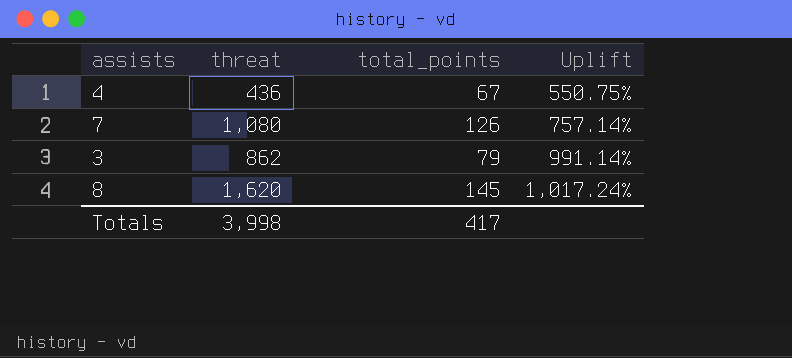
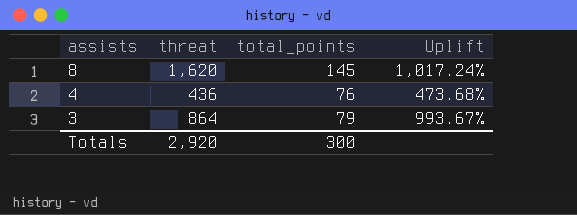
row order: Uplift ascending -> assists descending
row 7: 1,080 | 126 | 757.14% -> none
4 | total_points: 67 -> 76
4 | Uplift: 550.75% -> 473.68%
3 | threat: 862 -> 864
3 | Uplift: 991.14% -> 993.67%
Totals | threat: 3,998 -> 2,920
Totals | total_points: 417 -> 300

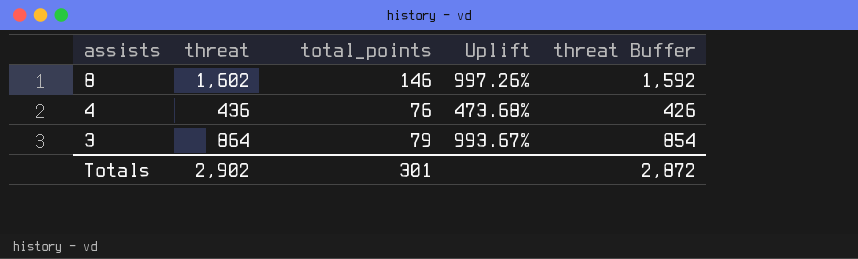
column threat Buffer | formula: none -> [threat] - 10
8 | threat: 1,620 -> 1,602
8 | total_points: 145 -> 146
8 | Uplift: 1,017.24% -> 997.26%
Totals | threat: 2,920 -> 2,902
Totals | total_points: 300 -> 301

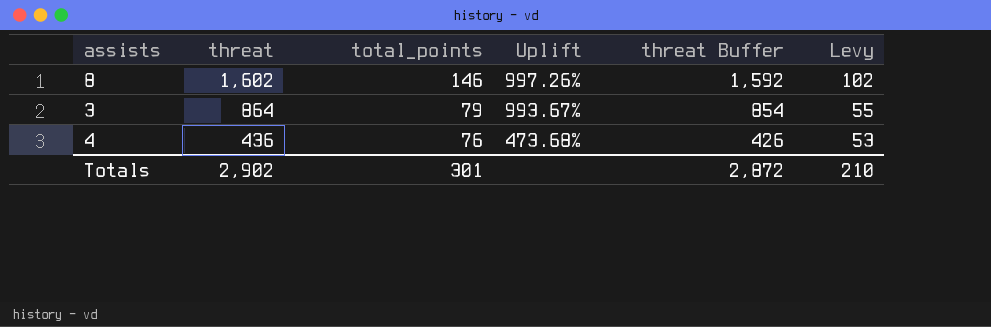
row order: assists descending -> threat descending
column Levy | formula: none -> [total_points] * 0.7

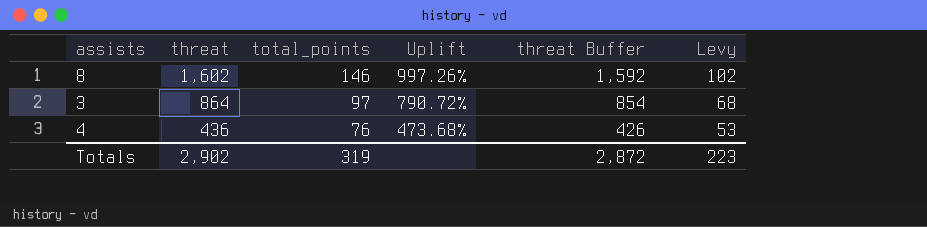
3 | total_points: 79 -> 97
3 | Uplift: 993.67% -> 790.72%
3 | Levy: 55 -> 68
Totals | total_points: 301 -> 319
Totals | Levy: 210 -> 223

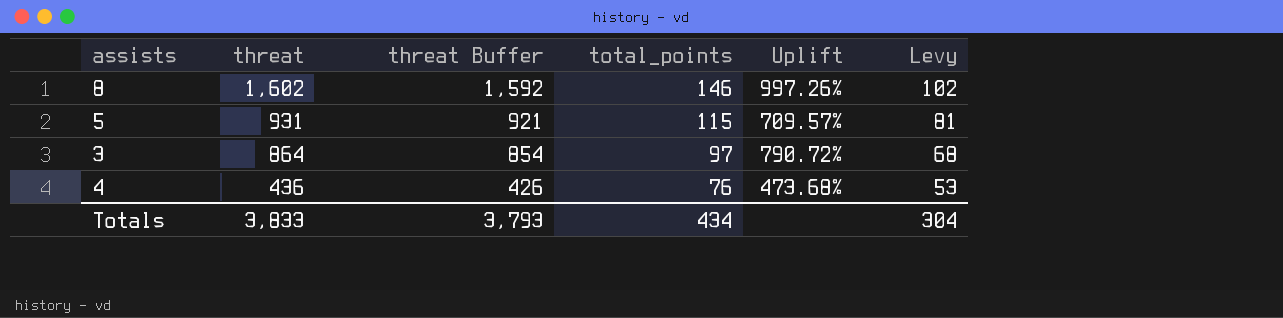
column threat Buffer | position: 5 -> 3
row 5: none -> 931 | 921 | 115 | 709.57% | 81
Totals | threat: 2,902 -> 3,833
Totals | threat Buffer: 2,872 -> 3,793
Totals | total_points: 319 -> 434
Totals | Levy: 223 -> 304

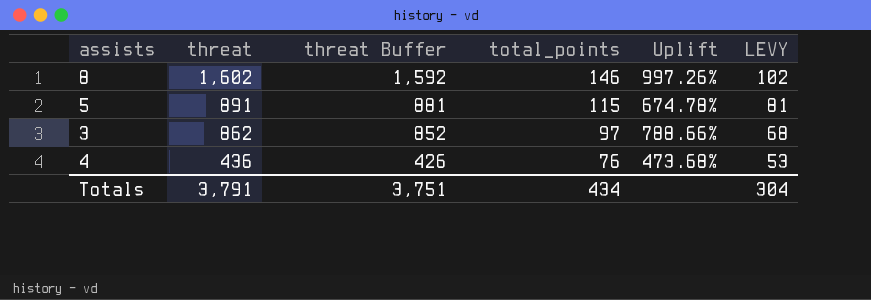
column name: Levy -> LEVY
5 | threat: 931 -> 891
5 | threat Buffer: 921 -> 881
5 | Uplift: 709.57% -> 674.78%
3 | threat: 864 -> 862
3 | threat Buffer: 854 -> 852
3 | Uplift: 790.72% -> 788.66%
Totals | threat: 3,833 -> 3,791
Totals | threat Buffer: 3,793 -> 3,751

